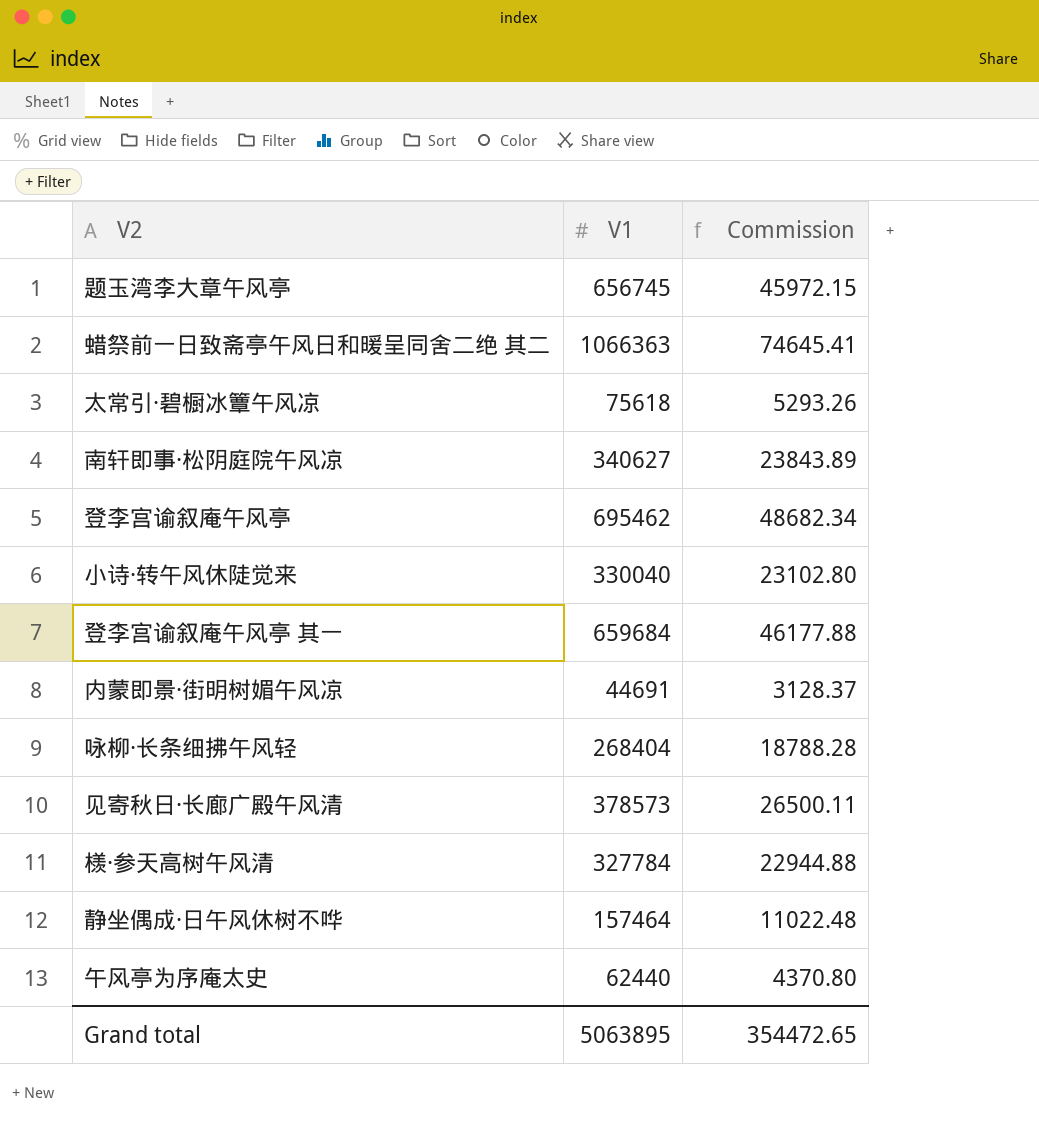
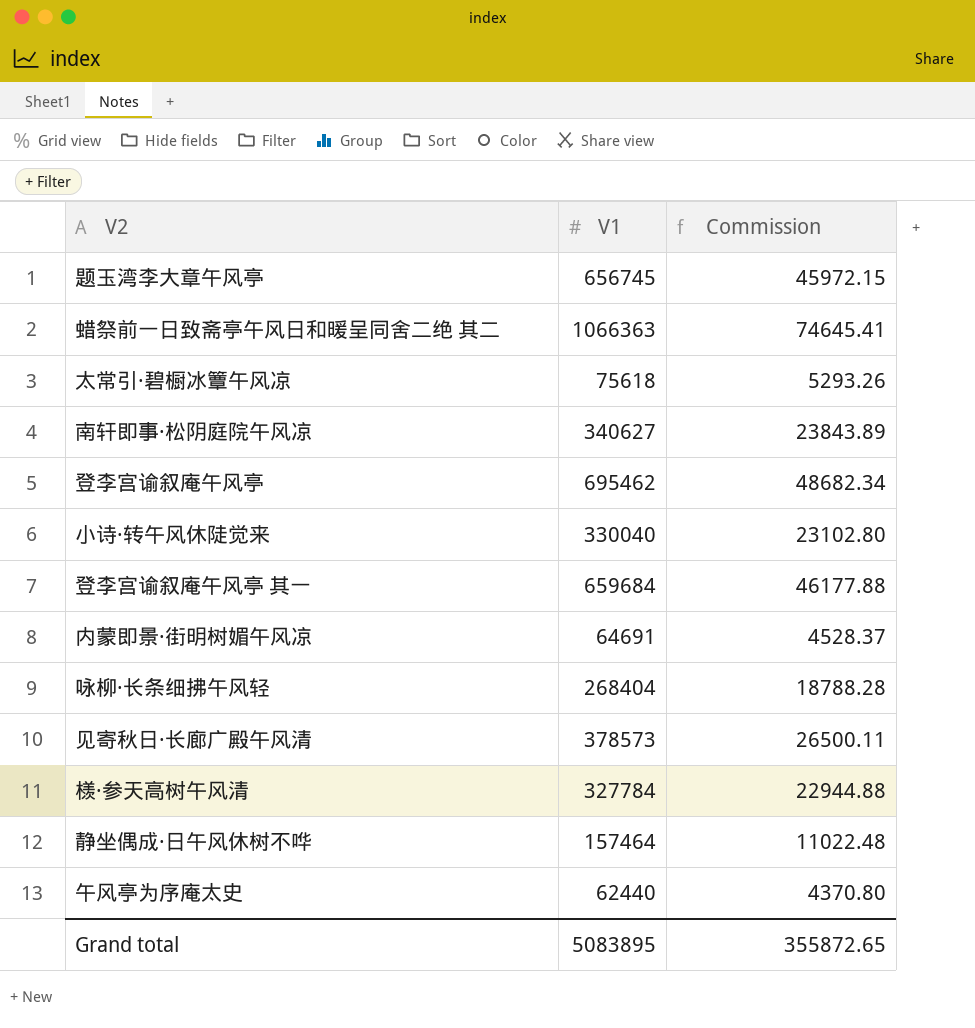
内蒙即景·街明树媚午风凉 | V1: 44691 -> 64691
内蒙即景·街明树媚午风凉 | Commission: 3128.37 -> 4528.37
Grand total | V1: 5063895 -> 5083895
Grand total | Commission: 354472.65 -> 355872.65

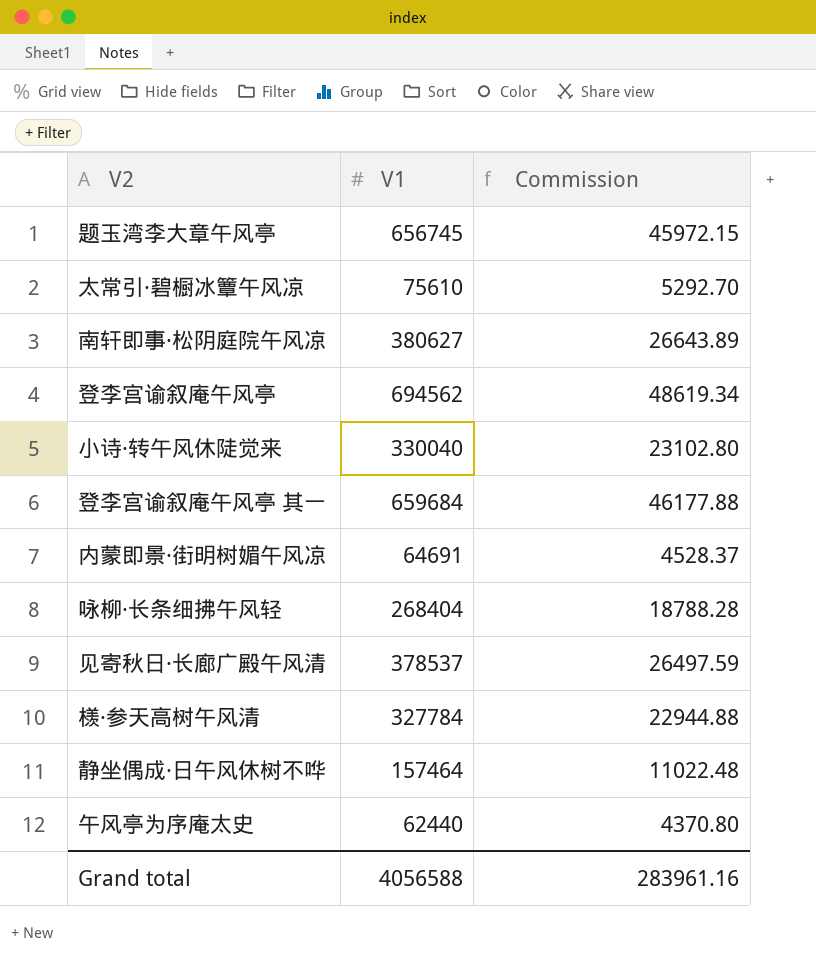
row 蜡祭前一日致斋亭午风日和暖呈同舍二绝 其二: 1066363 | 74645.41 -> none
太常引·碧橱冰簟午风凉 | V1: 75618 -> 75610
太常引·碧橱冰簟午风凉 | Commission: 5293.26 -> 5292.70
南轩即事·松阴庭院午风凉 | V1: 340627 -> 380627
南轩即事·松阴庭院午风凉 | Commission: 23843.89 -> 26643.89
登李宫谕叙庵午风亭 | V1: 695462 -> 694562
登李宫谕叙庵午风亭 | Commission: 48682.34 -> 48619.34
见寄秋日·长廊广殿午风清 | V1: 378573 -> 378537
见寄秋日·长廊广殿午风清 | Commission: 26500.11 -> 26497.59
Grand total | V1: 5083895 -> 4056588
Grand total | Commission: 355872.65 -> 283961.16

